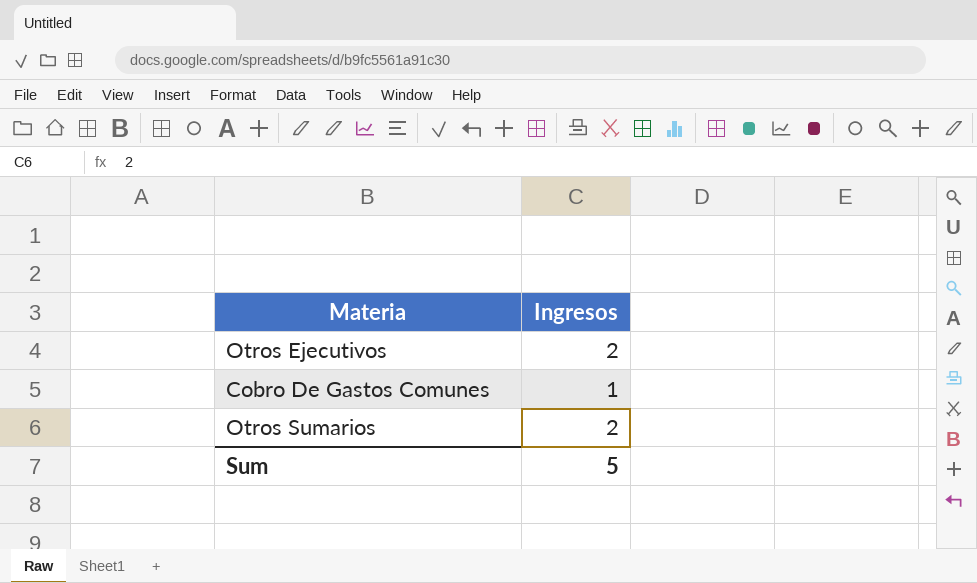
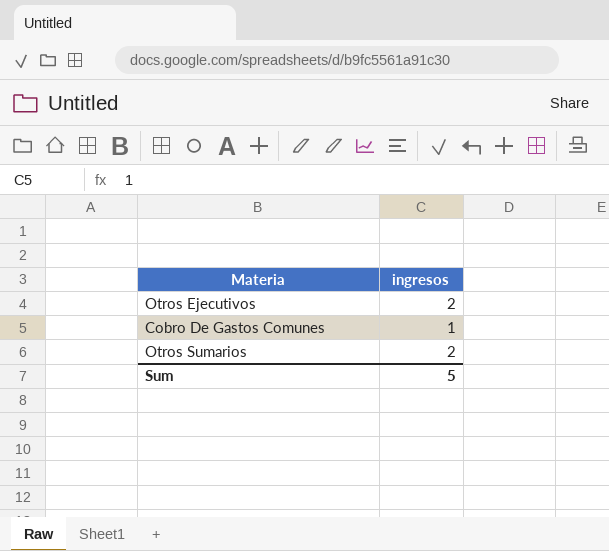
column name: Ingresos -> ingresos

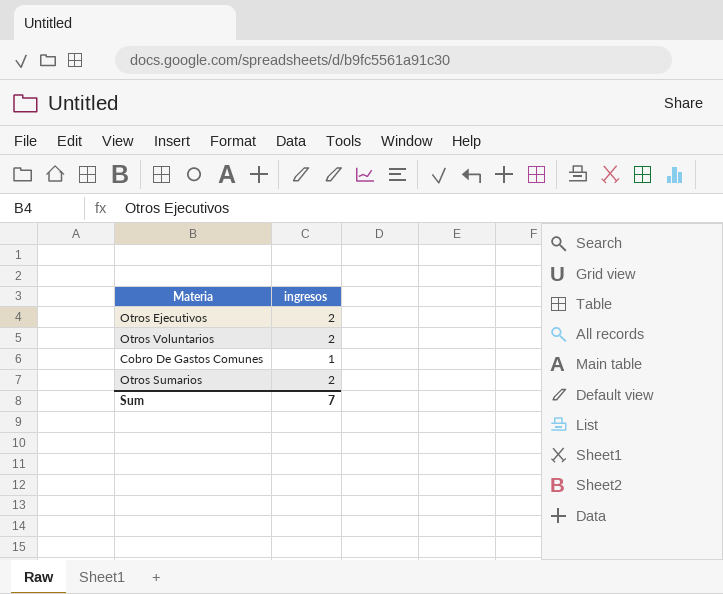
row Otros Voluntarios: none -> 2
Sum | ingresos: 5 -> 7

